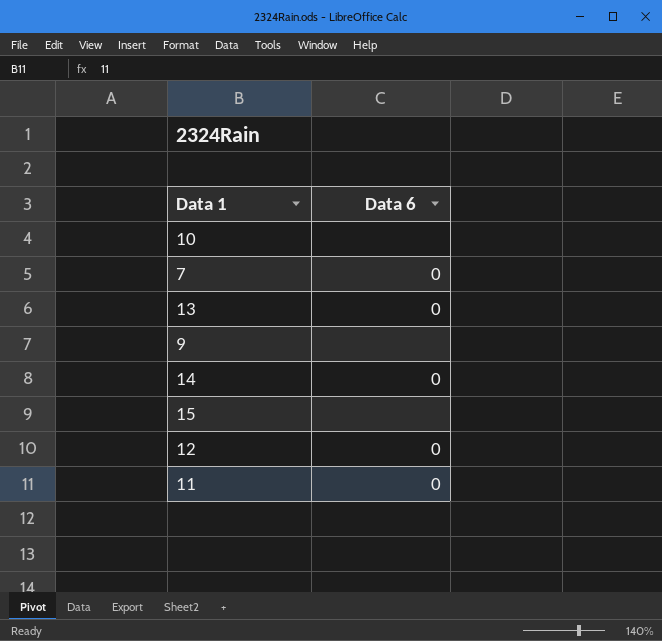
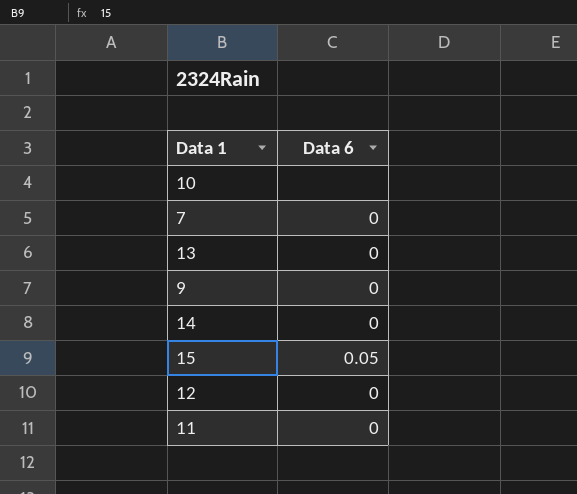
9 | Data 6: none -> 0
15 | Data 6: none -> 0.05

